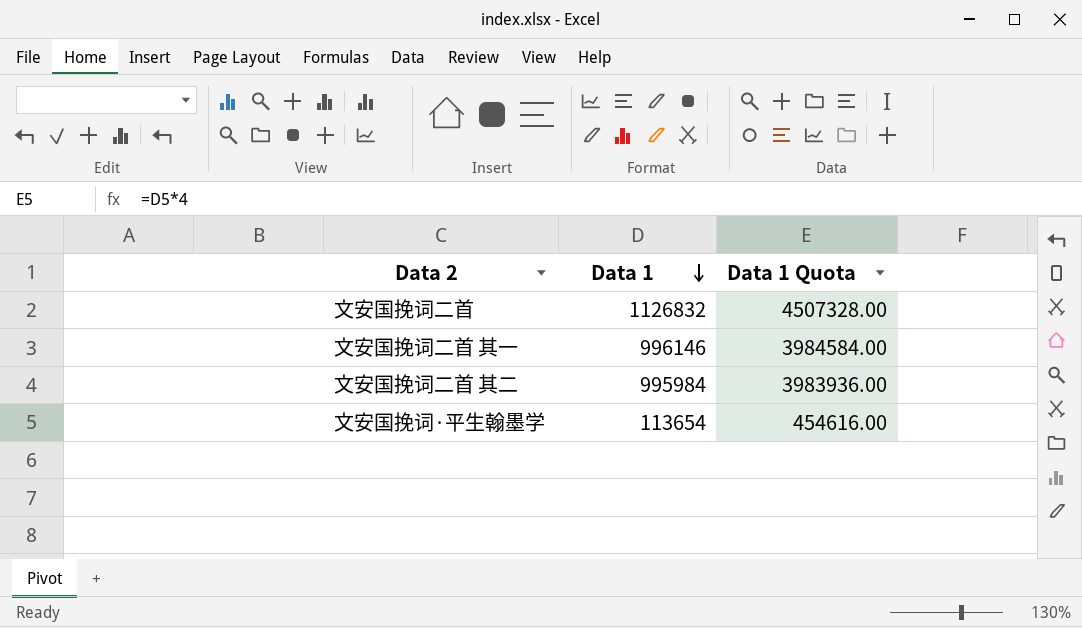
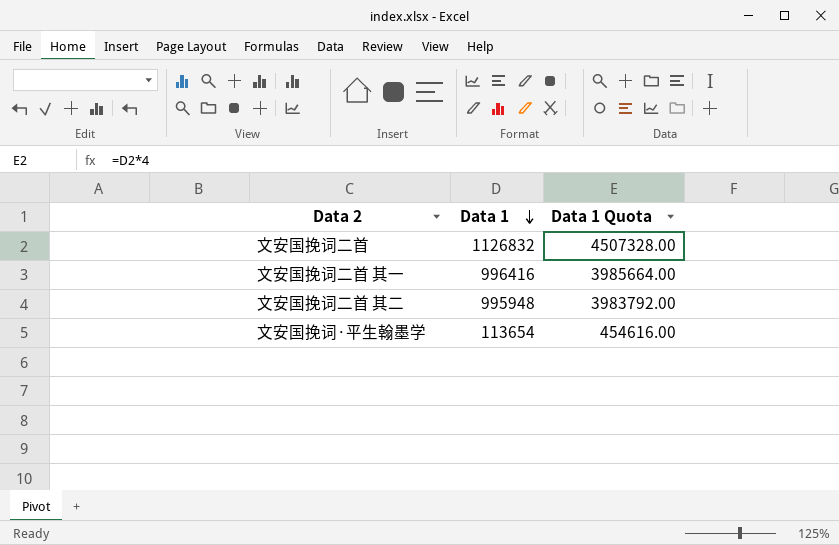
文安国挽词二首 其一 | Data 1: 996146 -> 996416
文安国挽词二首 其一 | Data 1 Quota: 3984584.00 -> 3985664.00
文安国挽词二首 其二 | Data 1: 995984 -> 995948
文安国挽词二首 其二 | Data 1 Quota: 3983936.00 -> 3983792.00

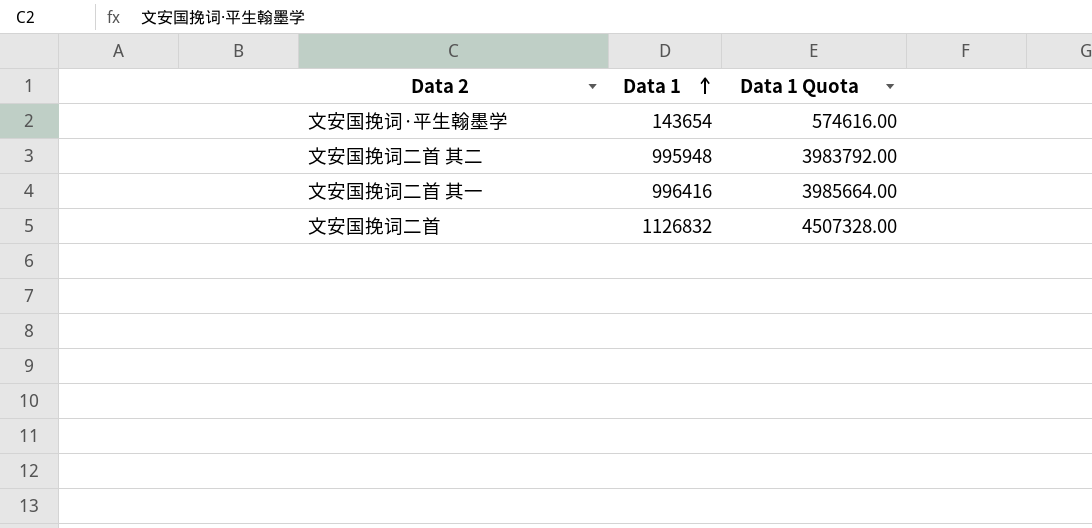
row order: Data 1 descending -> Data 1 ascending
文安国挽词·平生翰墨学 | Data 1: 113654 -> 143654
文安国挽词·平生翰墨学 | Data 1 Quota: 454616.00 -> 574616.00

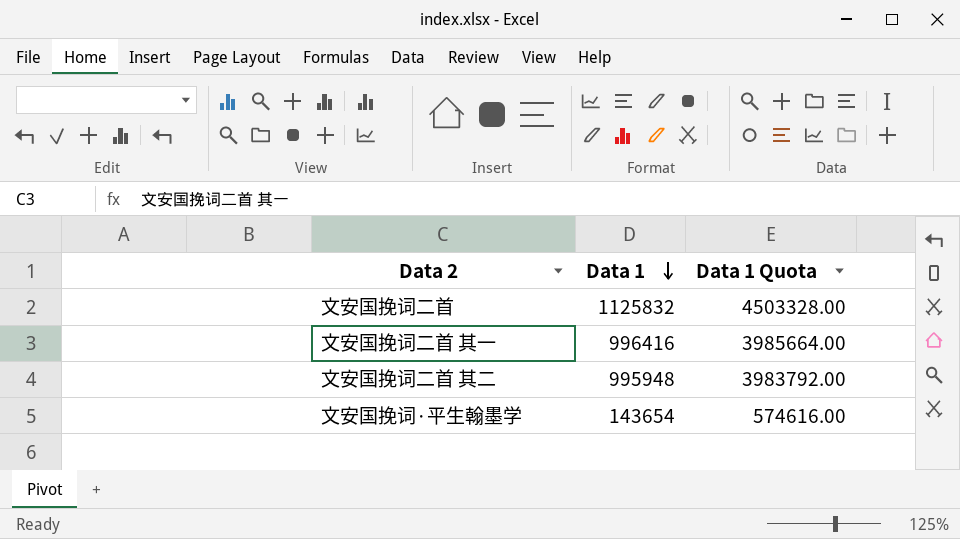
row order: Data 1 ascending -> Data 1 descending
文安国挽词二首 | Data 1: 1126832 -> 1125832
文安国挽词二首 | Data 1 Quota: 4507328.00 -> 4503328.00

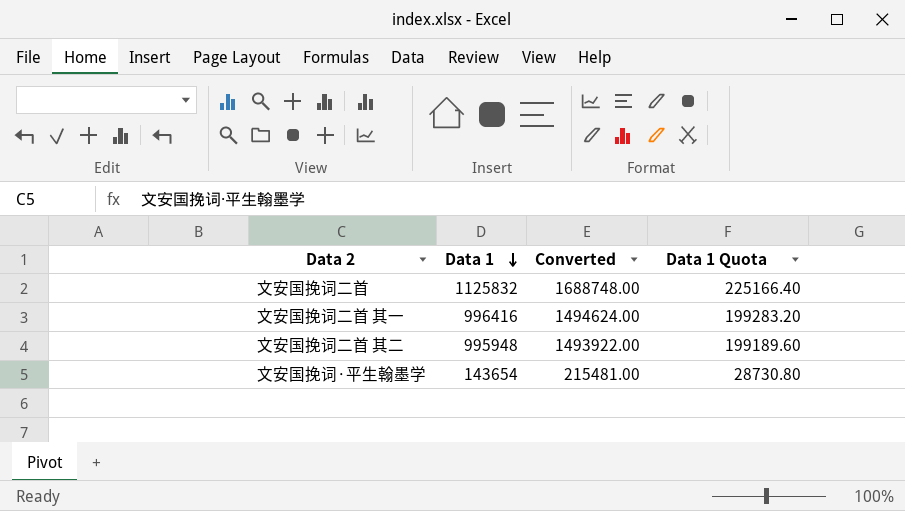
column Converted | formula: none -> [Data 1] * 1.5
column Data 1 Quota | formula: [Data 1] * 4 -> [Data 1] * 0.2

